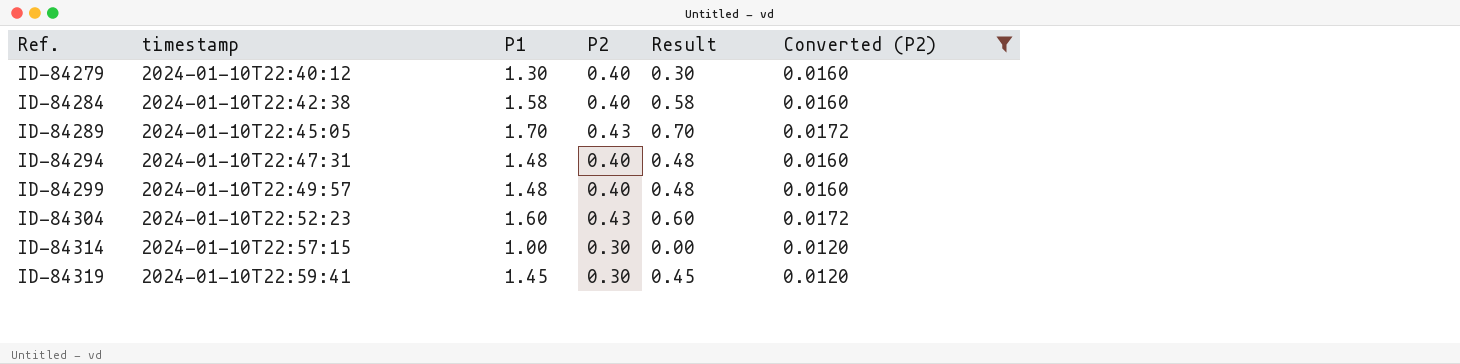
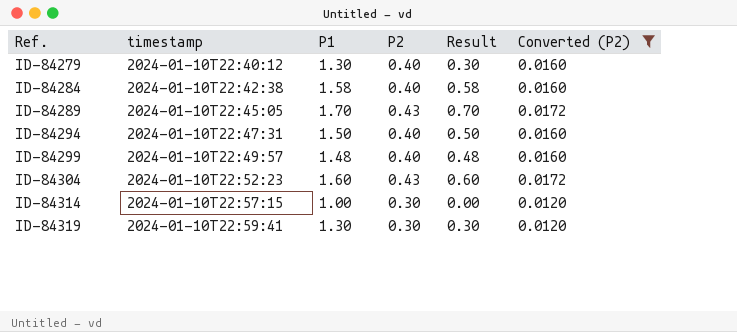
ID-84294 | P1: 1.48 -> 1.50
ID-84294 | Result: 0.48 -> 0.50
ID-84319 | P1: 1.45 -> 1.30
ID-84319 | Result: 0.45 -> 0.30

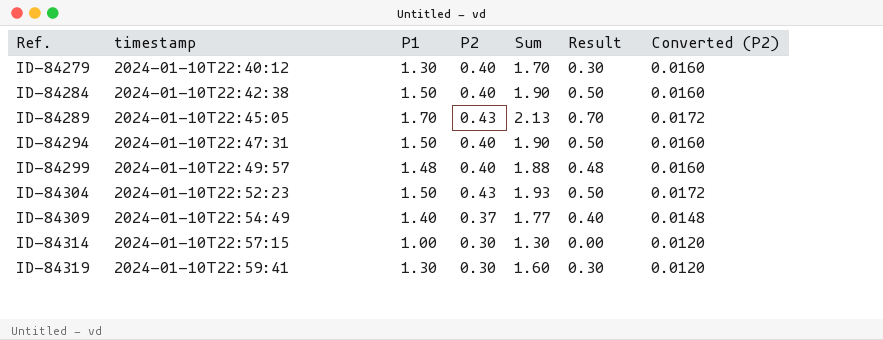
filter: Converted (P2) != 0.0148 -> none
column Sum | formula: none -> [P1] + [P2]
ID-84284 | P1: 1.58 -> 1.50
ID-84284 | Result: 0.58 -> 0.50
ID-84304 | P1: 1.60 -> 1.50
ID-84304 | Result: 0.60 -> 0.50

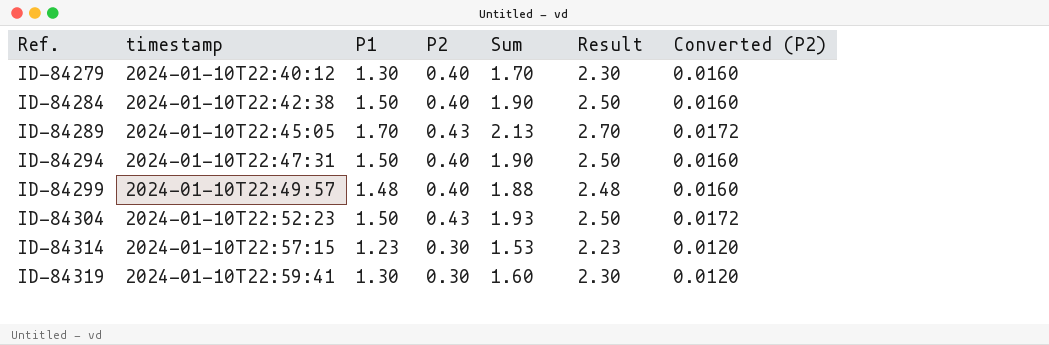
column Result | formula: [P1] - 1 -> [P1] + 1
row ID-84309: 2024-01-10T22:54:49 | 1.40 | 0.37 | 1.77 | 0.40 | 0.0148 -> none
ID-84314 | P1: 1.00 -> 1.23
ID-84314 | Sum: 1.30 -> 1.53

